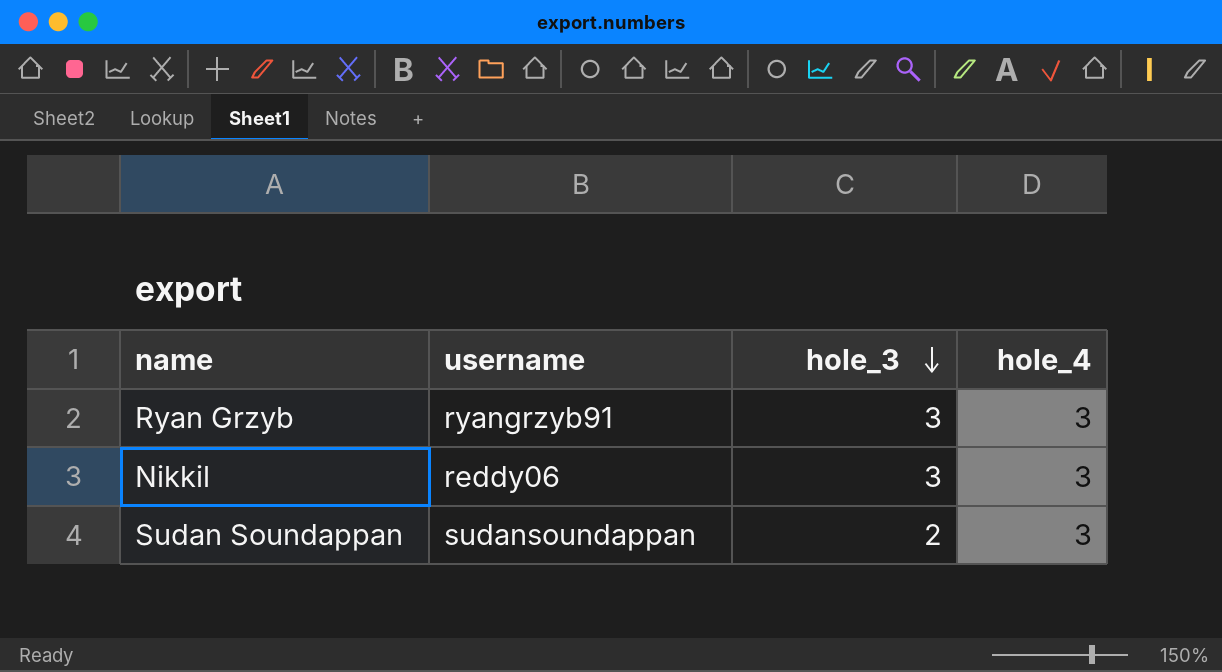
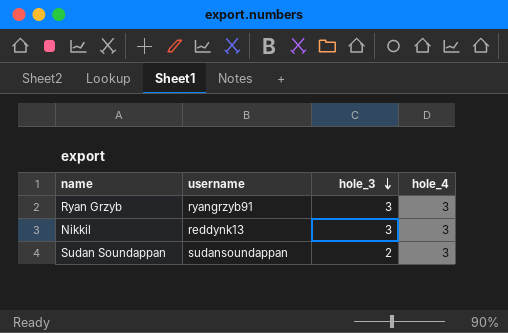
Nikkil | username: reddy06 -> reddynk13

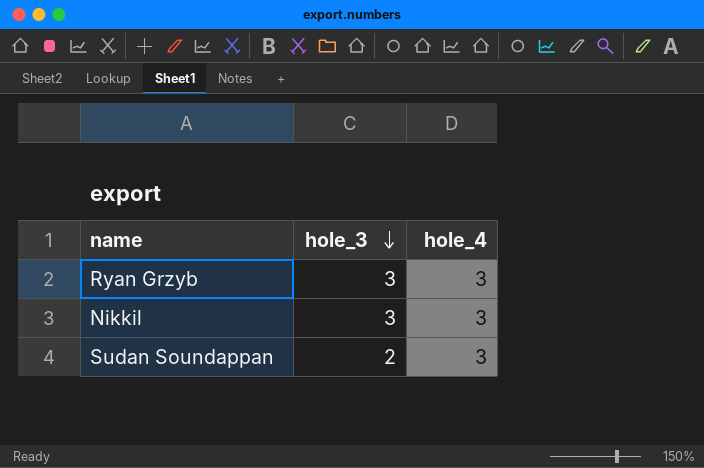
column username | position: 2 -> none

